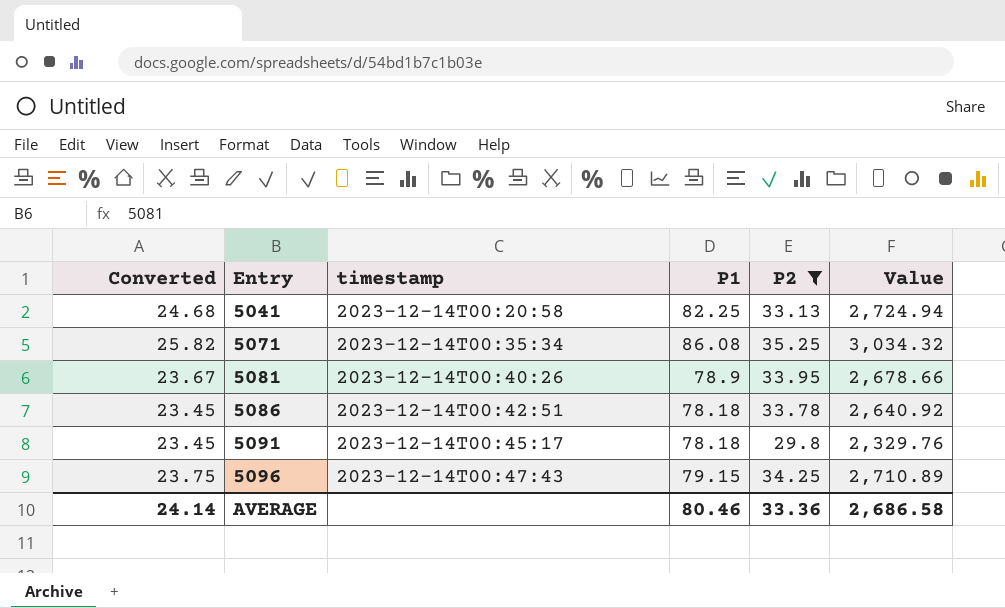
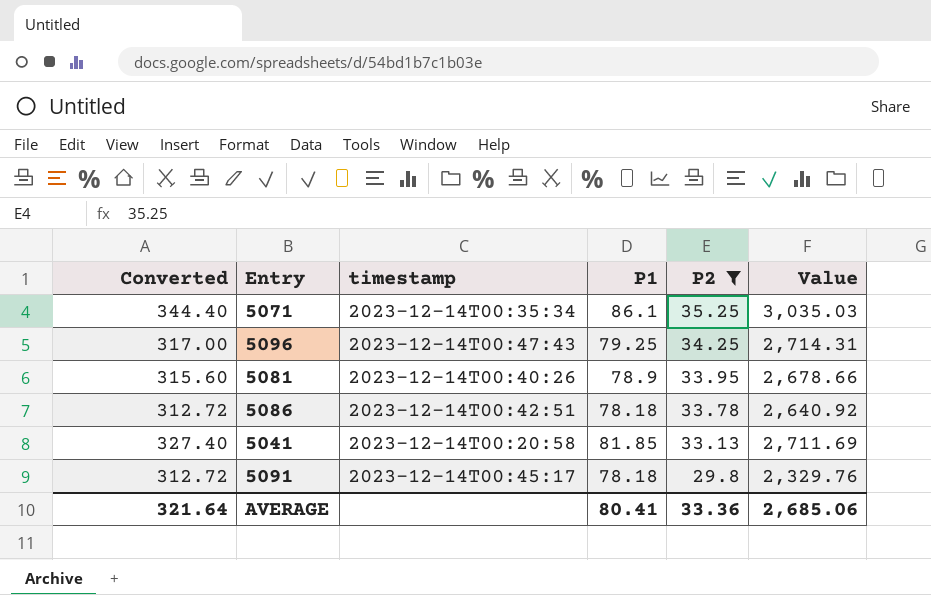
row order: Entry ascending -> P2 descending
column Converted | formula: [P1] * 0.3 -> [P1] * 4
5071 | P1: 86.08 -> 86.1
5071 | Value: 3,034.32 -> 3,035.03
5096 | P1: 79.15 -> 79.25
5096 | Value: 2,710.89 -> 2,714.31
5041 | P1: 82.25 -> 81.85
5041 | Value: 2,724.94 -> 2,711.69
AVERAGE | Converted: 24.14 -> 321.64
AVERAGE | P1: 80.46 -> 80.41
AVERAGE | Value: 2,686.58 -> 2,685.06

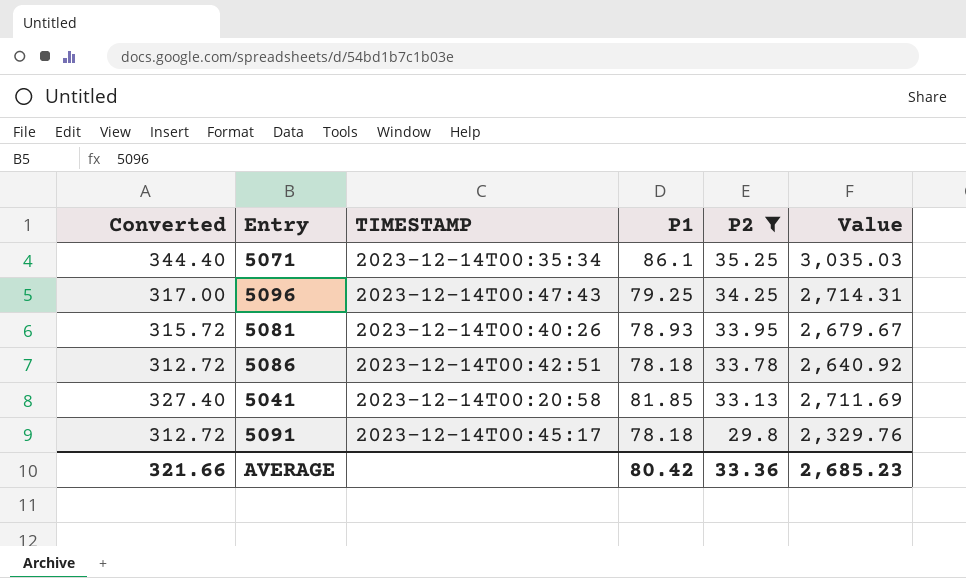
column name: timestamp -> TIMESTAMP
5081 | Converted: 315.60 -> 315.72
5081 | P1: 78.9 -> 78.93
5081 | Value: 2,678.66 -> 2,679.67
AVERAGE | Converted: 321.64 -> 321.66
AVERAGE | P1: 80.41 -> 80.42
AVERAGE | Value: 2,685.06 -> 2,685.23

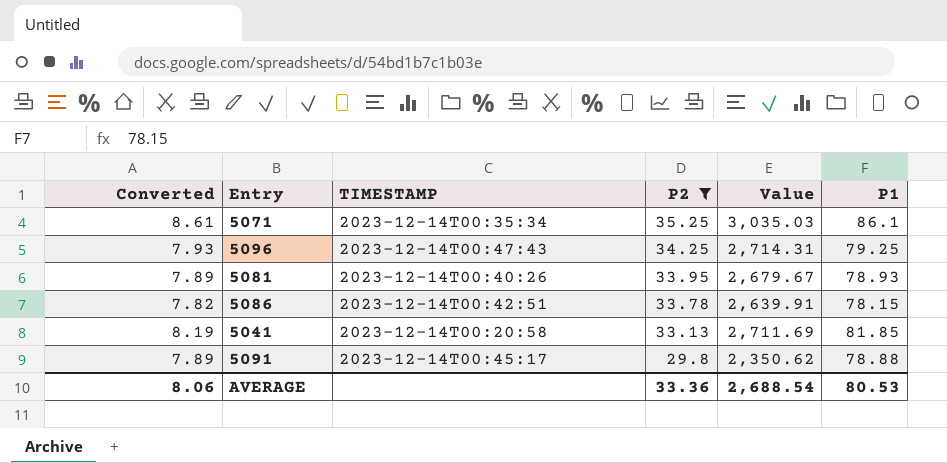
column Converted | formula: [P1] * 4 -> [P1] * 0.1
column P1 | position: 4 -> 6
5086 | Value: 2,640.92 -> 2,639.91
5086 | P1: 78.18 -> 78.15
5091 | Value: 2,329.76 -> 2,350.62
5091 | P1: 78.18 -> 78.88
AVERAGE | Converted: 321.66 -> 8.06
AVERAGE | Value: 2,685.23 -> 2,688.54
AVERAGE | P1: 80.42 -> 80.53

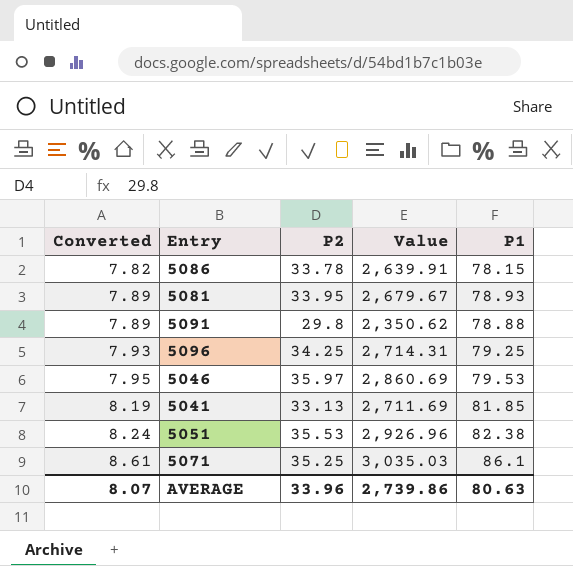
filter: P2 <= 35.25 -> none
row order: P2 descending -> Converted ascending
column TIMESTAMP | position: 3 -> none
AVERAGE | Converted: 8.06 -> 8.07
AVERAGE | P2: 33.36 -> 33.96
AVERAGE | Value: 2,688.54 -> 2,739.86
AVERAGE | P1: 80.53 -> 80.63

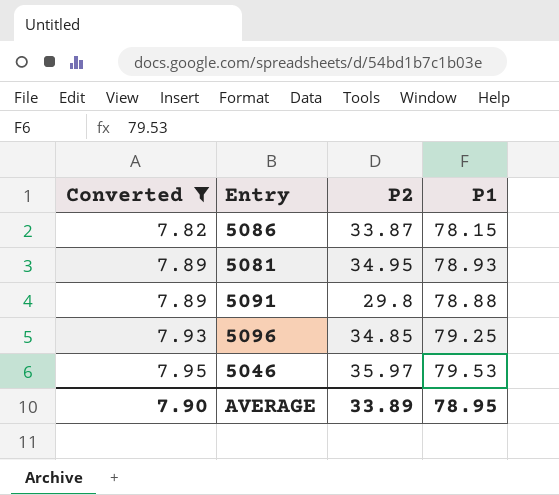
filter: none -> Converted <= 7.95
column Value | formula: [P2] * [P1] -> none
5086 | P2: 33.78 -> 33.87
5081 | P2: 33.95 -> 34.95
5096 | P2: 34.25 -> 34.85
AVERAGE | Converted: 8.07 -> 7.90
AVERAGE | P2: 33.96 -> 33.89
AVERAGE | P1: 80.63 -> 78.95

